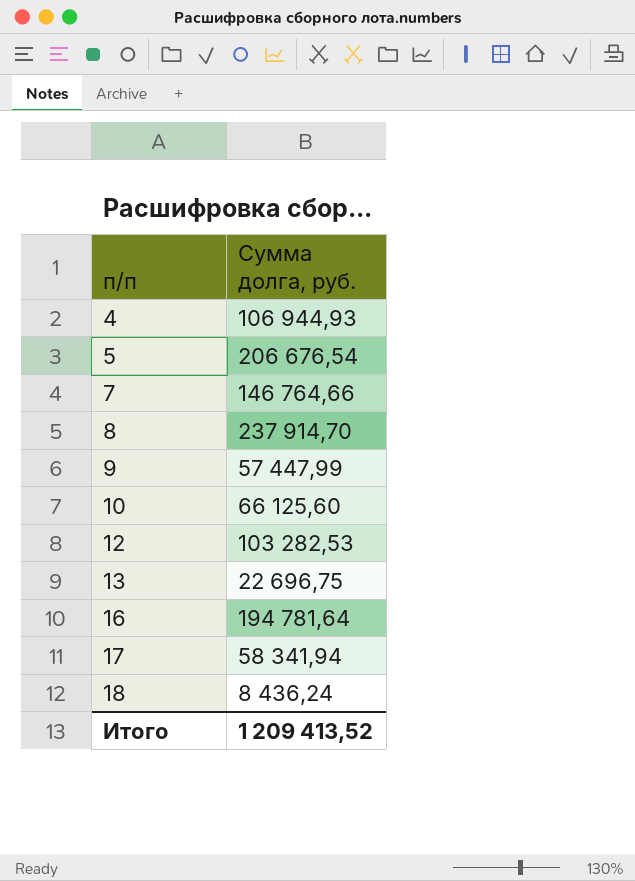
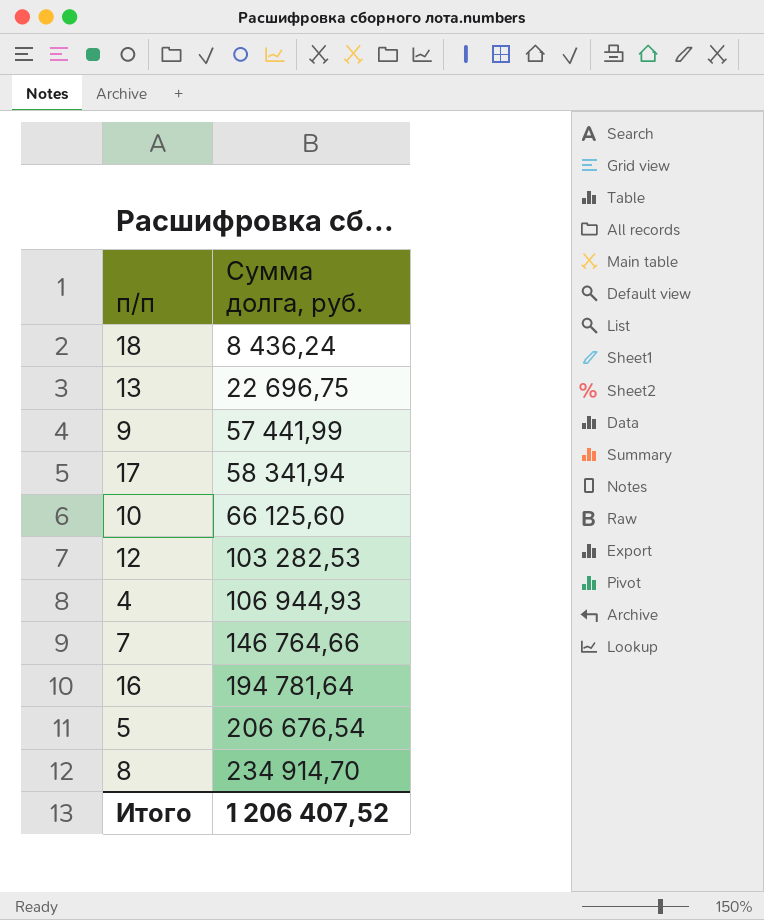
row order: п/п ascending -> Сумма долга, руб. ascending
9 | Сумма долга, руб.: 57 447,99 -> 57 441,99
8 | Сумма долга, руб.: 237 914,70 -> 234 914,70
Итого | Сумма долга, руб.: 1 209 413,52 -> 1 206 407,52

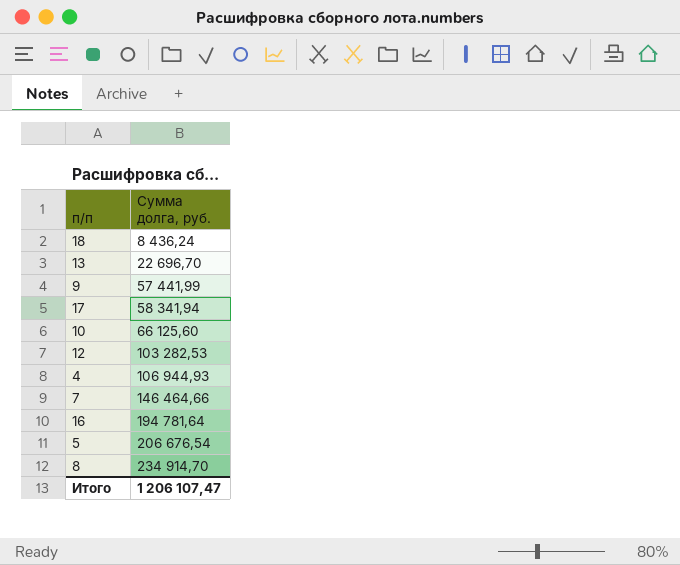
13 | Сумма долга, руб.: 22 696,75 -> 22 696,70
7 | Сумма долга, руб.: 146 764,66 -> 146 464,66
Итого | Сумма долга, руб.: 1 206 407,52 -> 1 206 107,47

